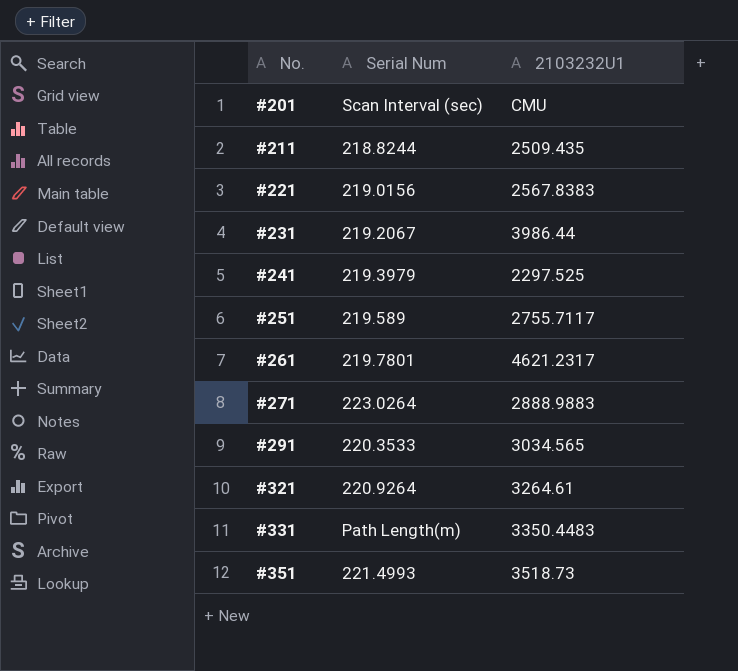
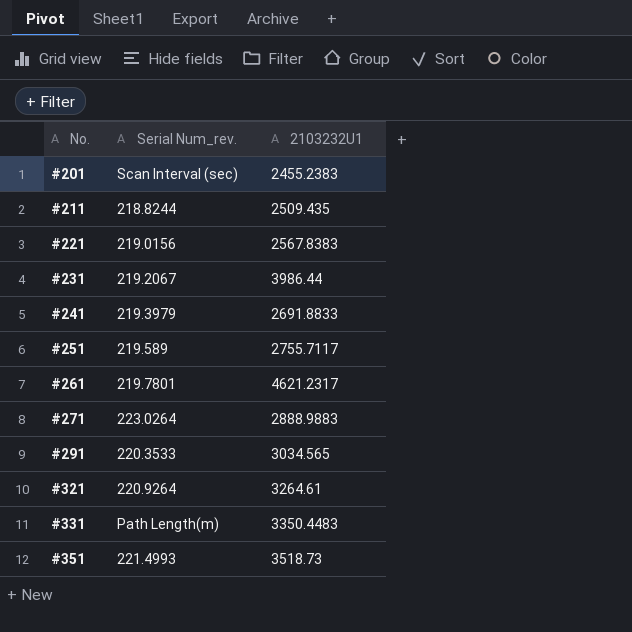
column name: Serial Num -> Serial Num_rev.
#201 | 2103232U1: CMU -> 2455.2383
#241 | 2103232U1: 2297.525 -> 2691.8833

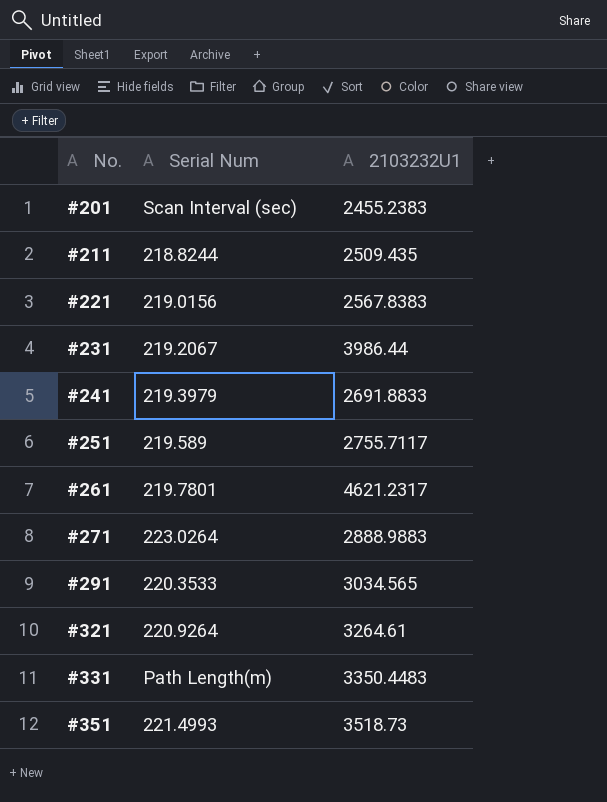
column name: Serial Num_rev. -> Serial Num

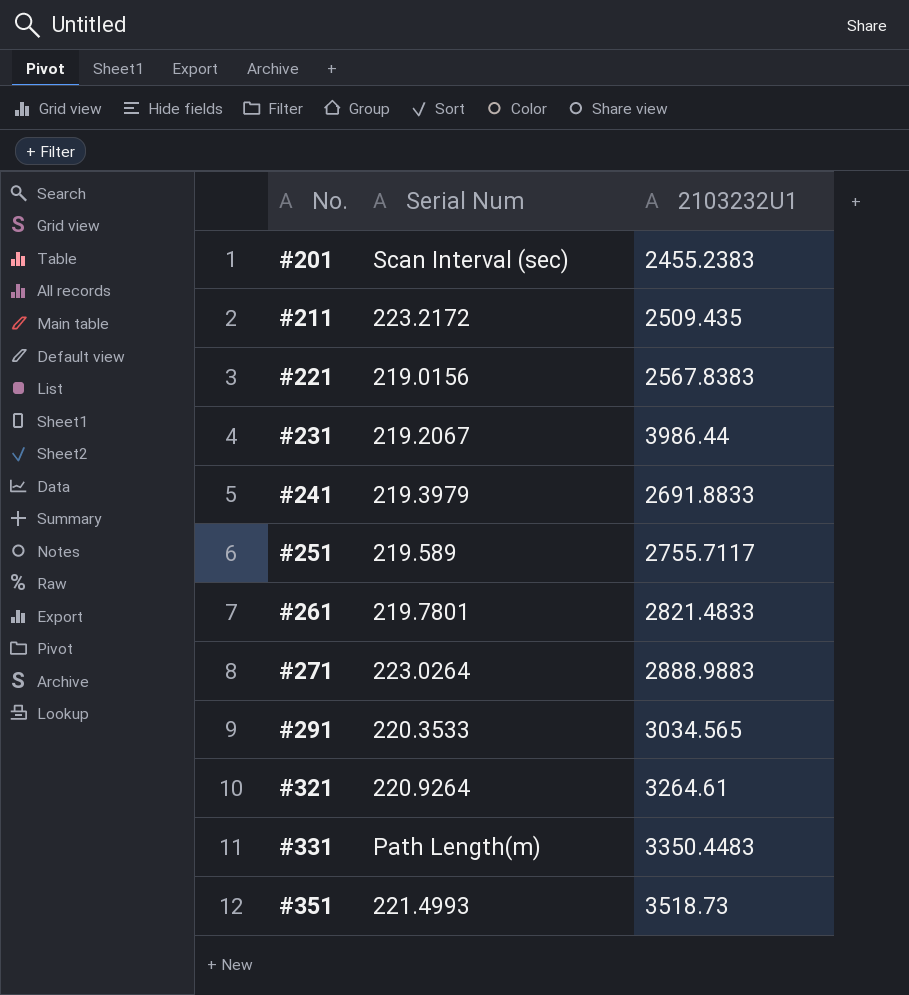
#211 | Serial Num: 218.8244 -> 223.2172
#261 | 2103232U1: 4621.2317 -> 2821.4833

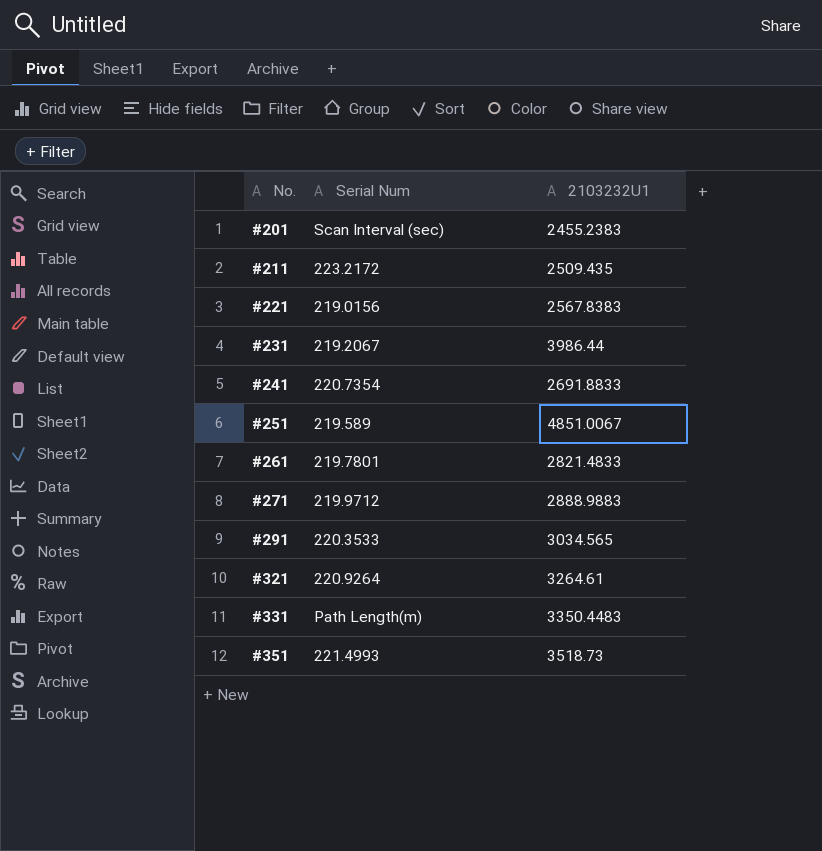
#241 | Serial Num: 219.3979 -> 220.7354
#251 | 2103232U1: 2755.7117 -> 4851.0067
#271 | Serial Num: 223.0264 -> 219.9712

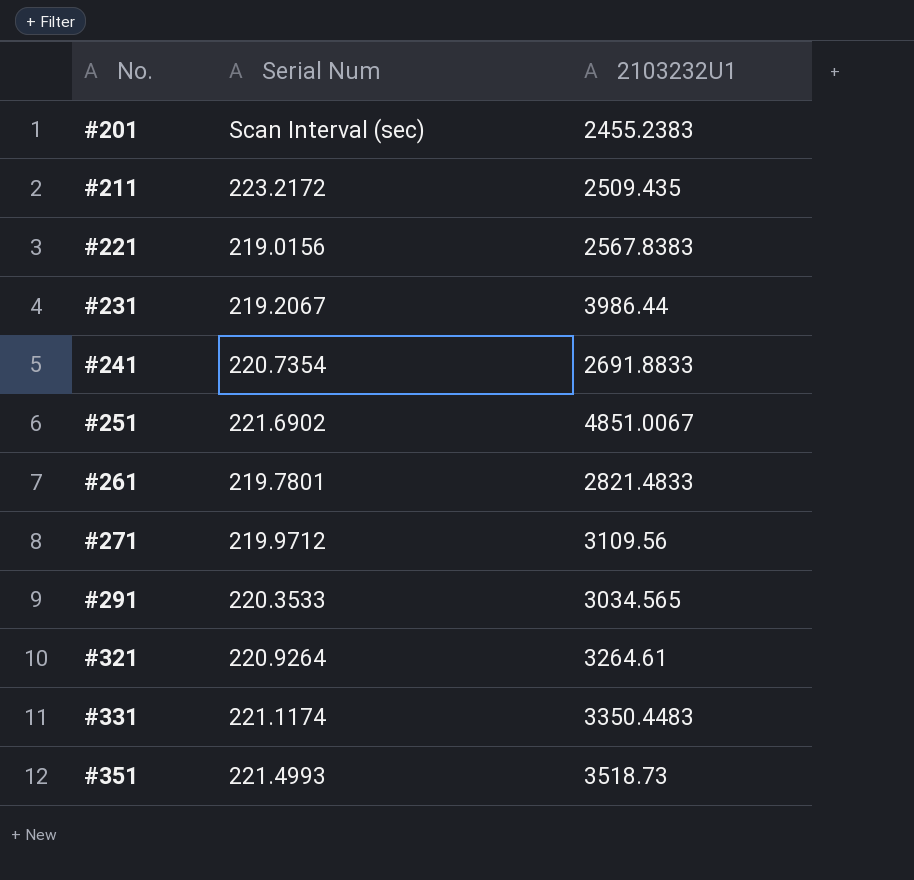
#251 | Serial Num: 219.589 -> 221.6902
#271 | 2103232U1: 2888.9883 -> 3109.56
#331 | Serial Num: Path Length(m) -> 221.1174

